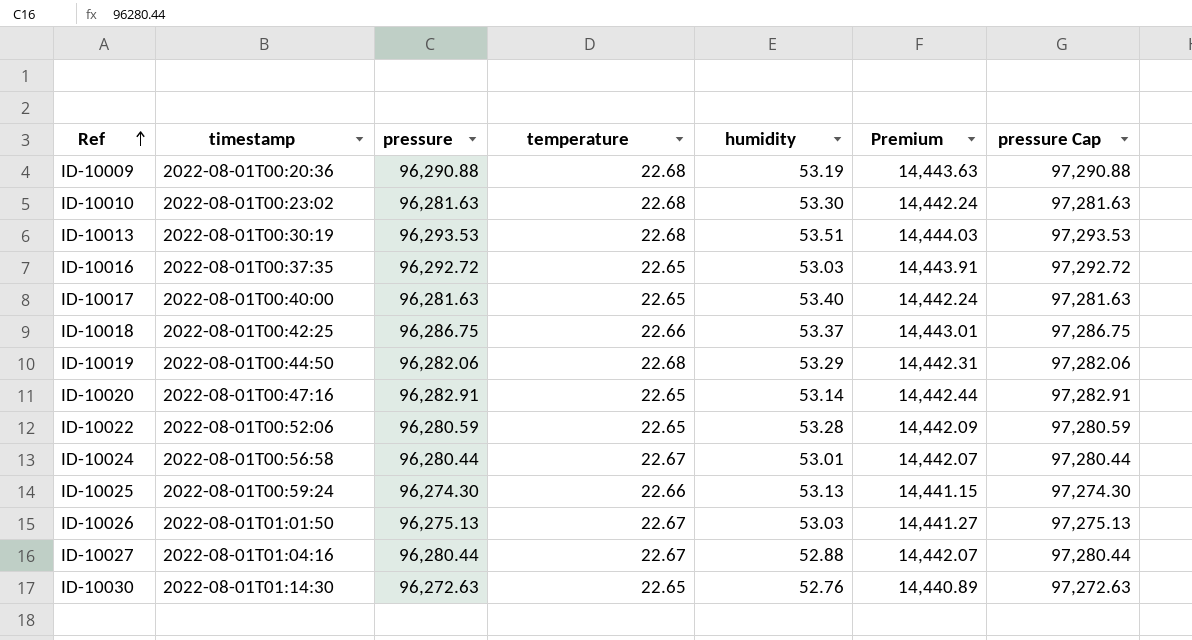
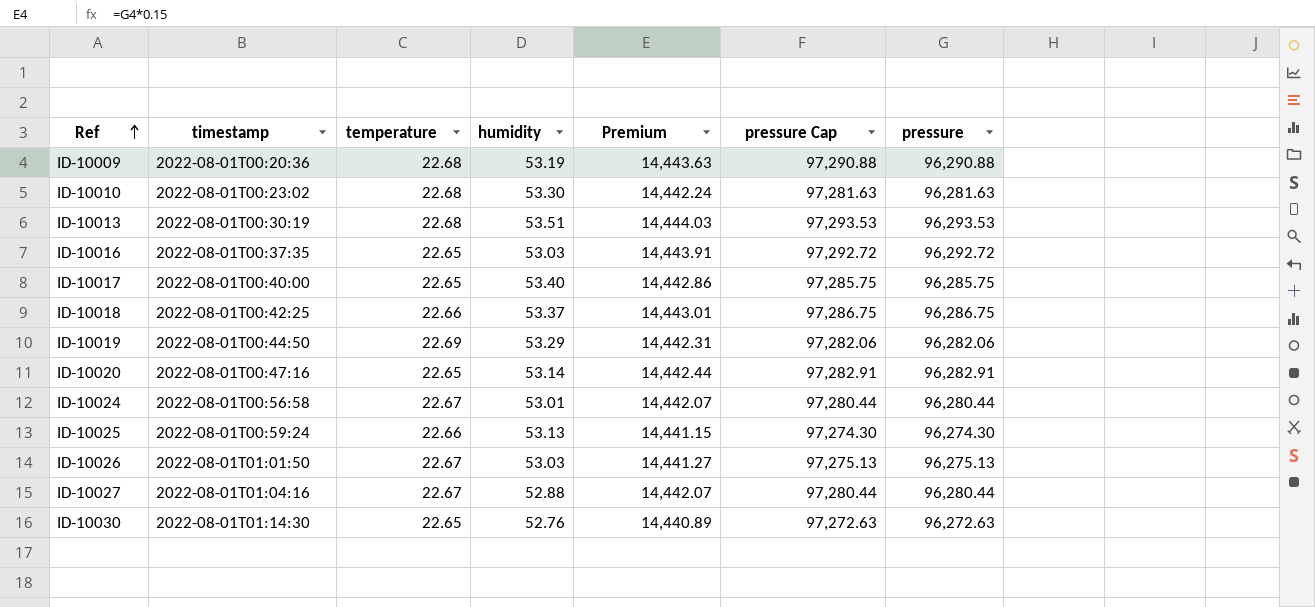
column pressure | position: 3 -> 7
row ID-10022: 2022-08-01T00:52:06 | 96,280.59 | 22.65 | 53.28 | 14,442.09 | 97,280.59 -> none
ID-10017 | Premium: 14,442.24 -> 14,442.86
ID-10017 | pressure Cap: 97,281.63 -> 97,285.75
ID-10017 | pressure: 96,281.63 -> 96,285.75
ID-10019 | temperature: 22.68 -> 22.69

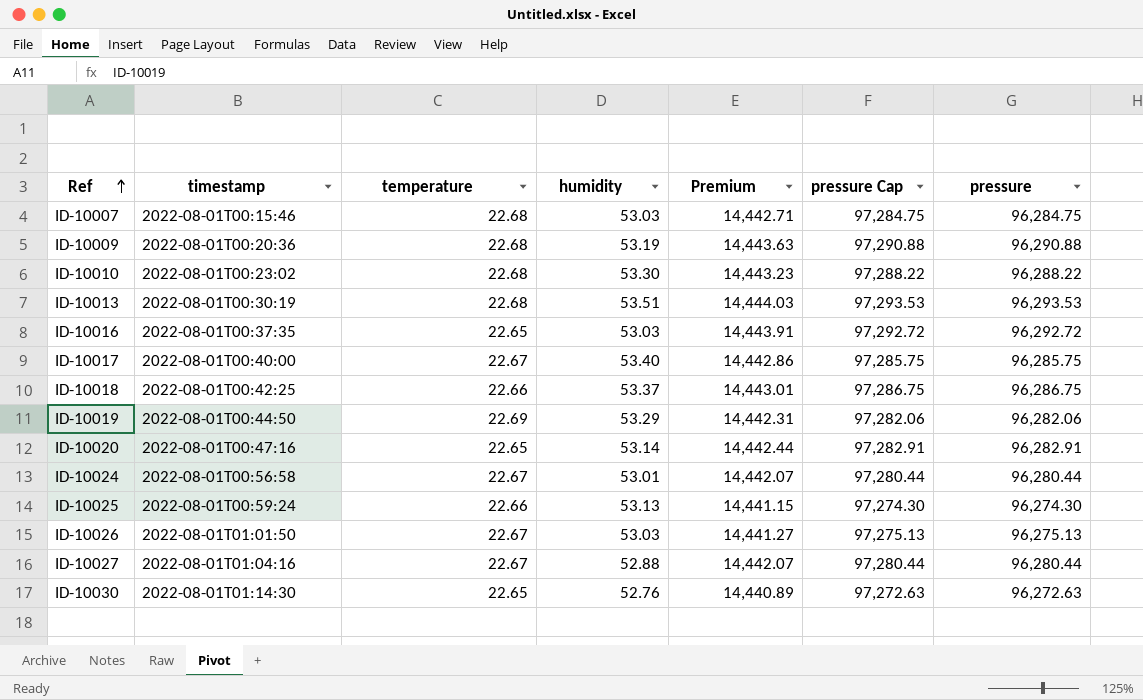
row ID-10007: none -> 2022-08-01T00:15:46 | 22.68 | 53.03 | 14,442.71 | 97,284.75 | 96,284.75
ID-10010 | Premium: 14,442.24 -> 14,443.23
ID-10010 | pressure Cap: 97,281.63 -> 97,288.22
ID-10010 | pressure: 96,281.63 -> 96,288.22
ID-10017 | temperature: 22.65 -> 22.67

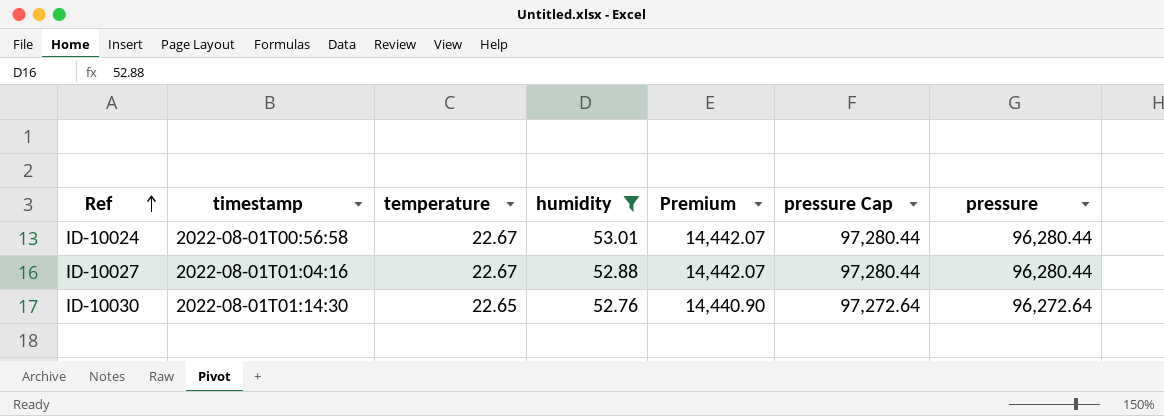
filter: none -> humidity <= 53.01
ID-10030 | Premium: 14,440.89 -> 14,440.90
ID-10030 | pressure Cap: 97,272.63 -> 97,272.64
ID-10030 | pressure: 96,272.63 -> 96,272.64

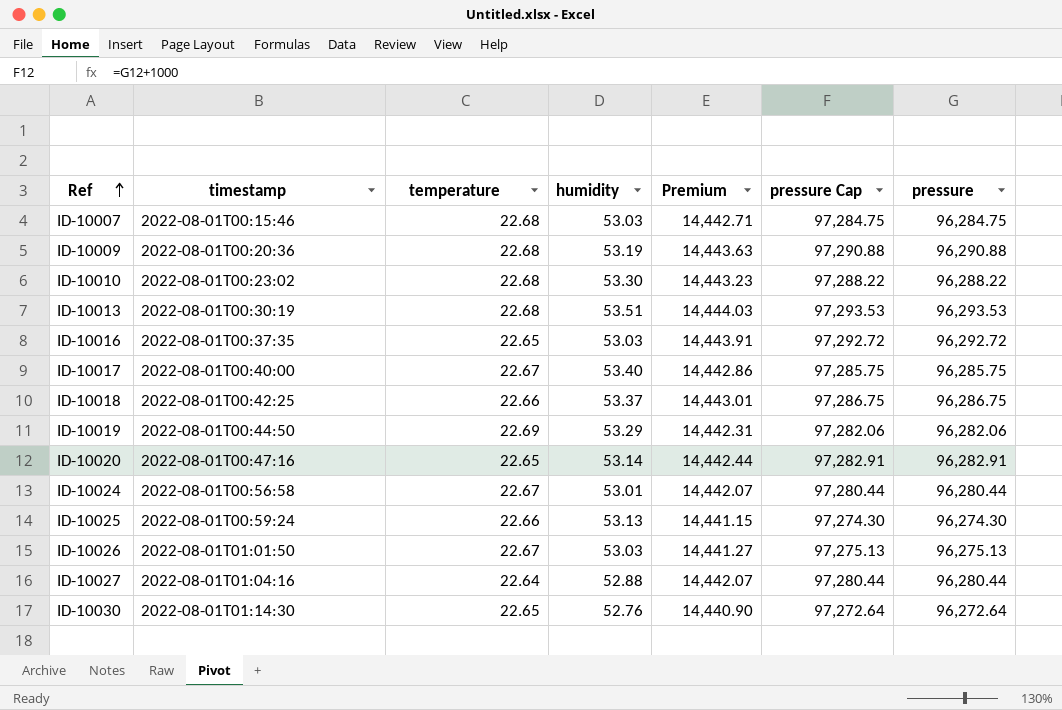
filter: humidity <= 53.01 -> none
ID-10027 | temperature: 22.67 -> 22.64

